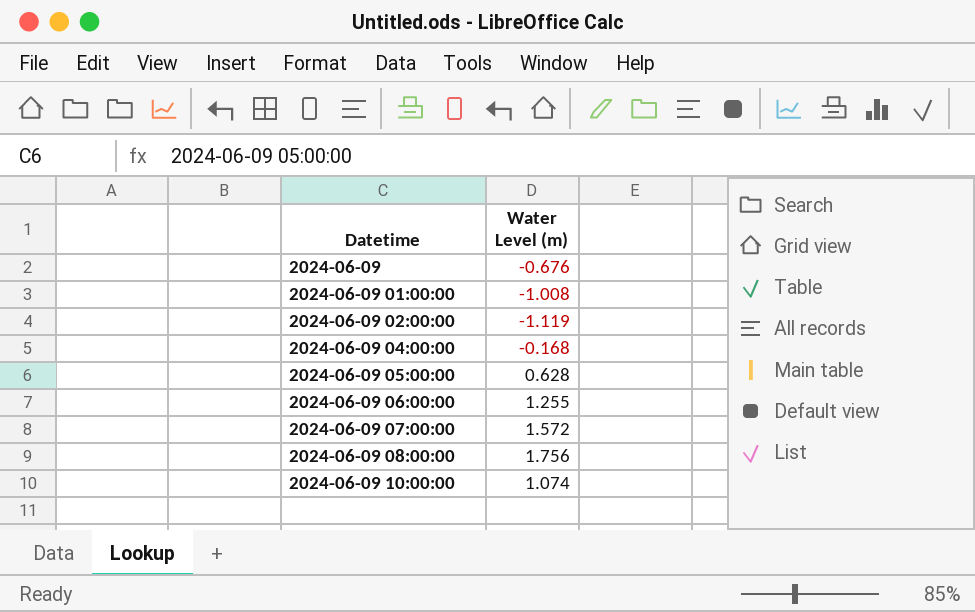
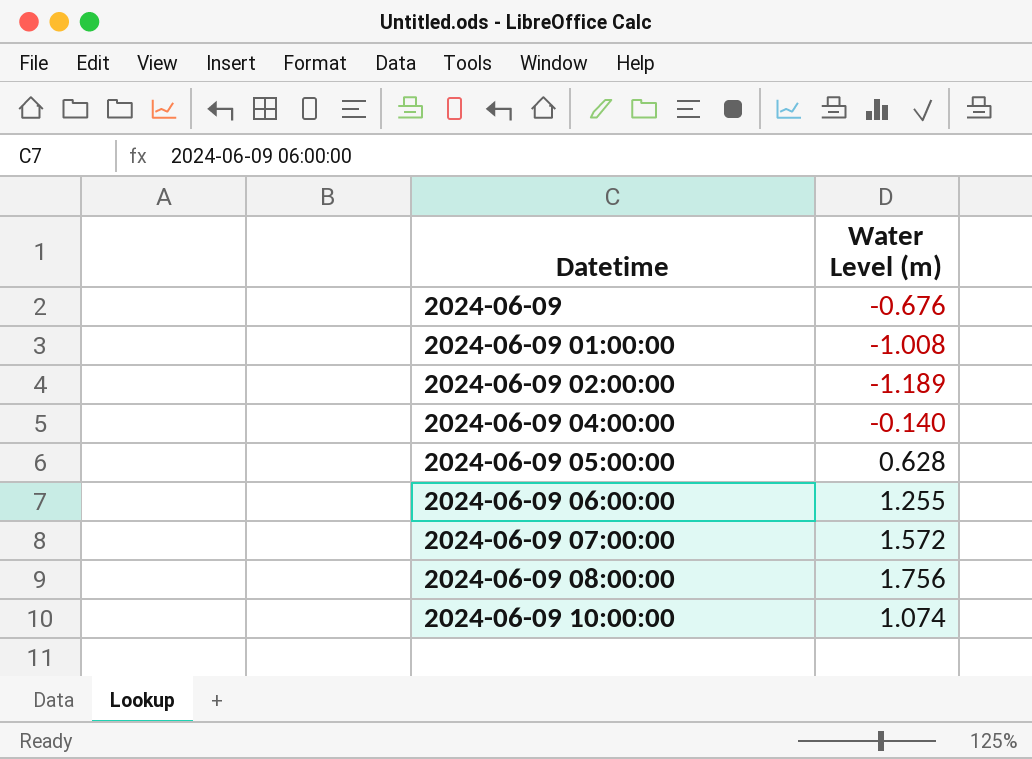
2024-06-09 02:00:00 | Water Level (m): -1.119 -> -1.189
2024-06-09 04:00:00 | Water Level (m): -0.168 -> -0.140

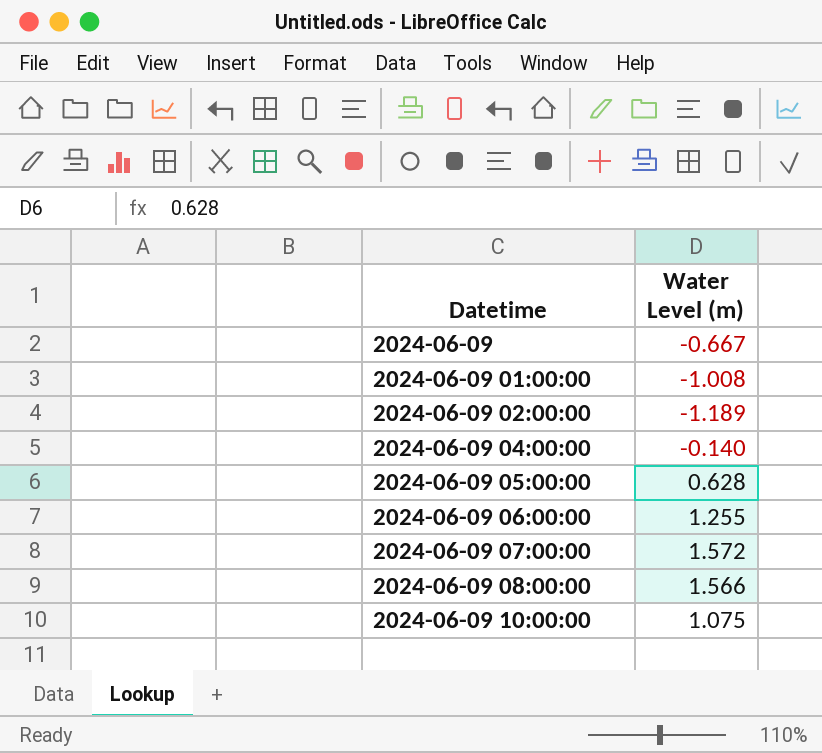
2024-06-09 | Water Level (m): -0.676 -> -0.667
2024-06-09 08:00:00 | Water Level (m): 1.756 -> 1.566
2024-06-09 10:00:00 | Water Level (m): 1.074 -> 1.075

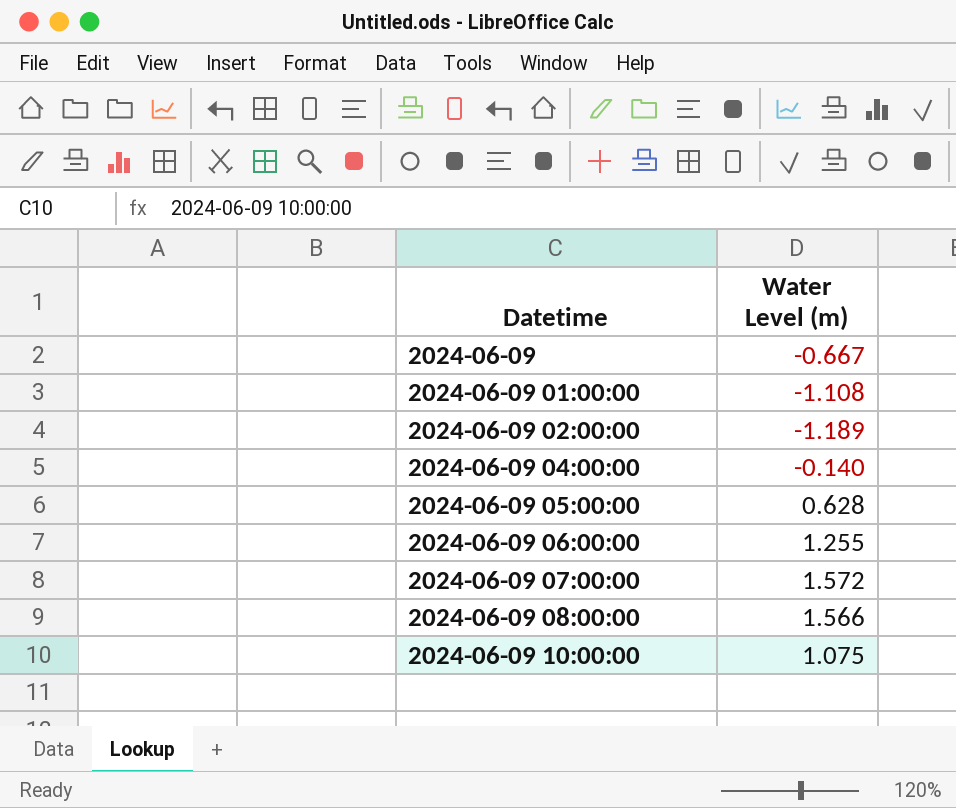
2024-06-09 01:00:00 | Water Level (m): -1.008 -> -1.108

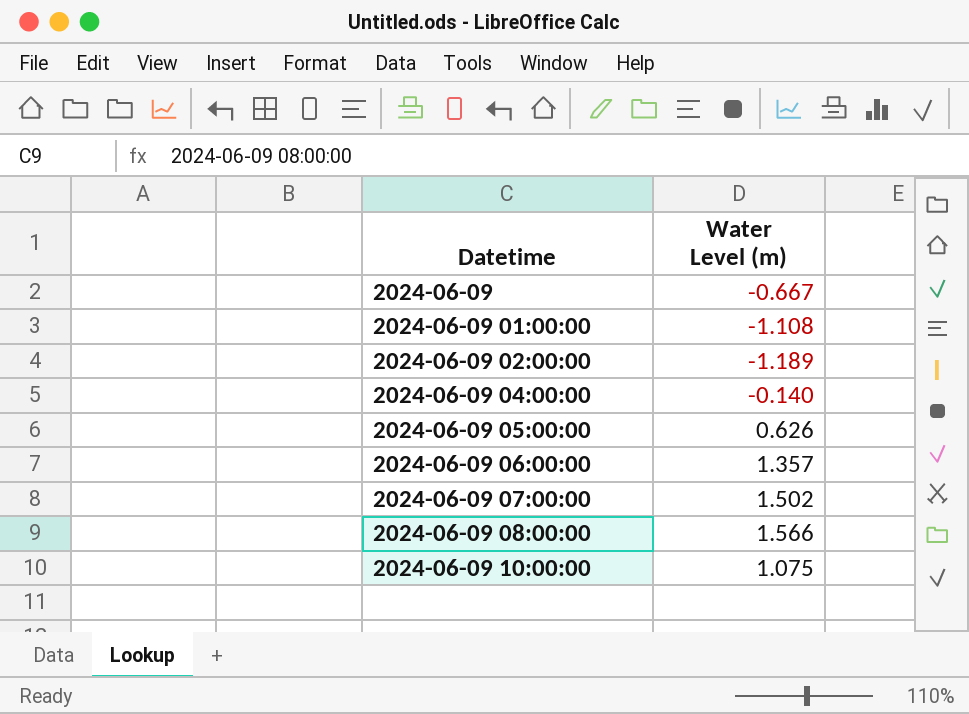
2024-06-09 05:00:00 | Water Level (m): 0.628 -> 0.626
2024-06-09 06:00:00 | Water Level (m): 1.255 -> 1.357
2024-06-09 07:00:00 | Water Level (m): 1.572 -> 1.502

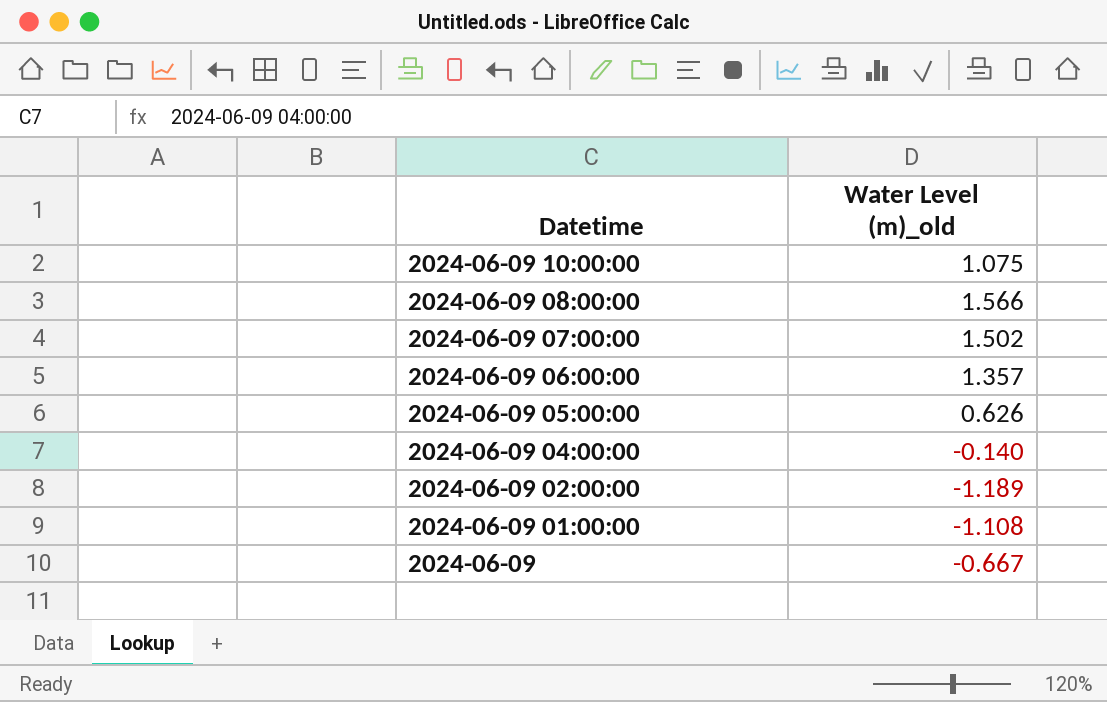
row order: Datetime ascending -> Datetime descending
column name: Water Level (m) -> Water Level (m)_old

